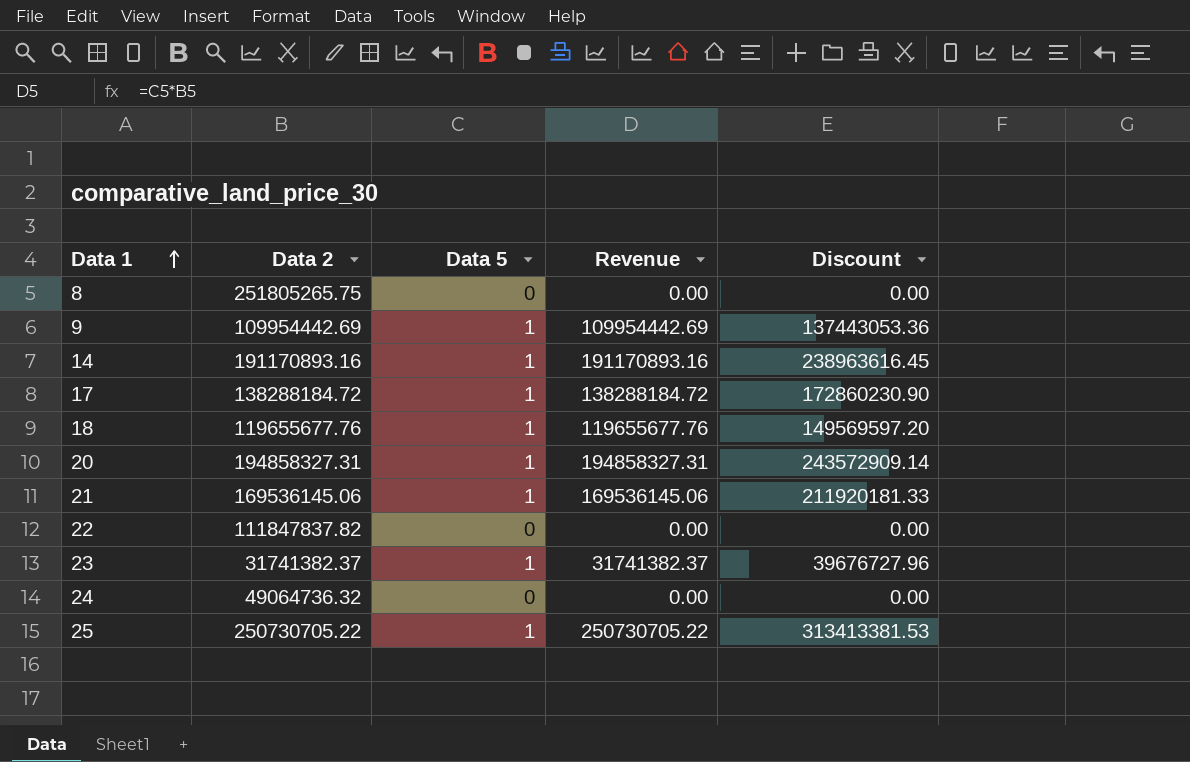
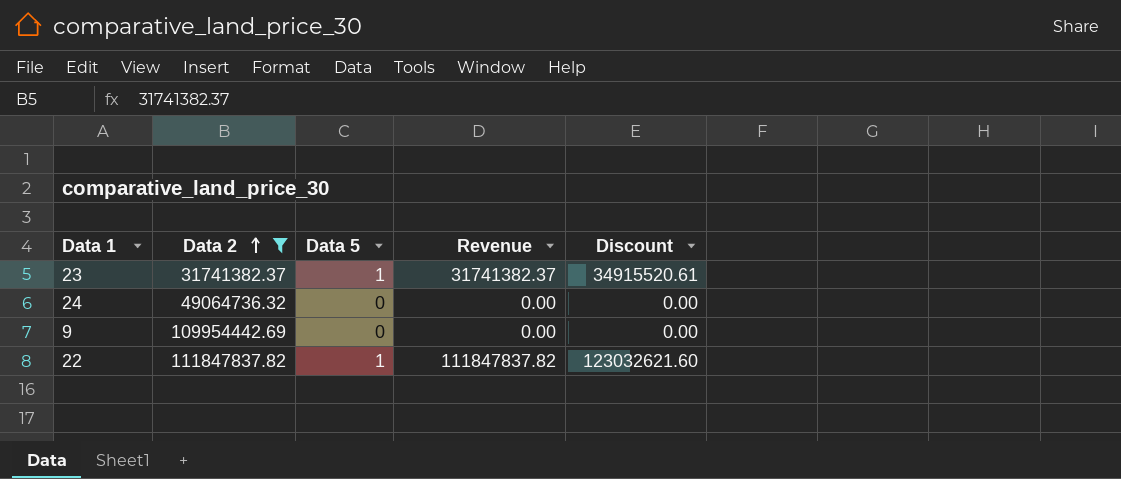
filter: none -> Data 2 <= 111847837.82
row order: Data 1 ascending -> Data 2 ascending
column Discount | formula: [Revenue] * 1.25 -> [Revenue] * 1.1
9 | Data 5: 1 -> 0
9 | Revenue: 109954442.69 -> 0.00
22 | Data 5: 0 -> 1
22 | Revenue: 0.00 -> 111847837.82

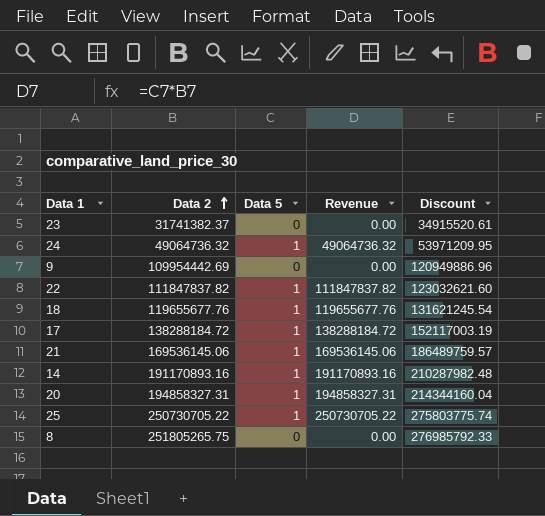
filter: Data 2 <= 111847837.82 -> none
column Discount | formula: [Revenue] * 1.1 -> [Data 2] * 1.1
23 | Data 5: 1 -> 0
23 | Revenue: 31741382.37 -> 0.00
24 | Data 5: 0 -> 1
24 | Revenue: 0.00 -> 49064736.32

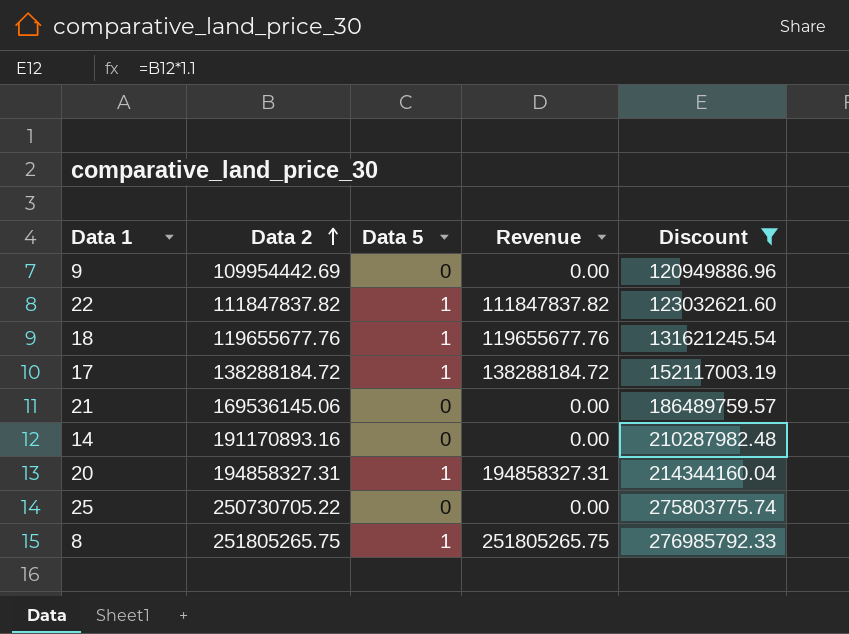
filter: none -> Discount >= 120949886.96
21 | Data 5: 1 -> 0
21 | Revenue: 169536145.06 -> 0.00
14 | Data 5: 1 -> 0
14 | Revenue: 191170893.16 -> 0.00
25 | Data 5: 1 -> 0
25 | Revenue: 250730705.22 -> 0.00
8 | Data 5: 0 -> 1
8 | Revenue: 0.00 -> 251805265.75

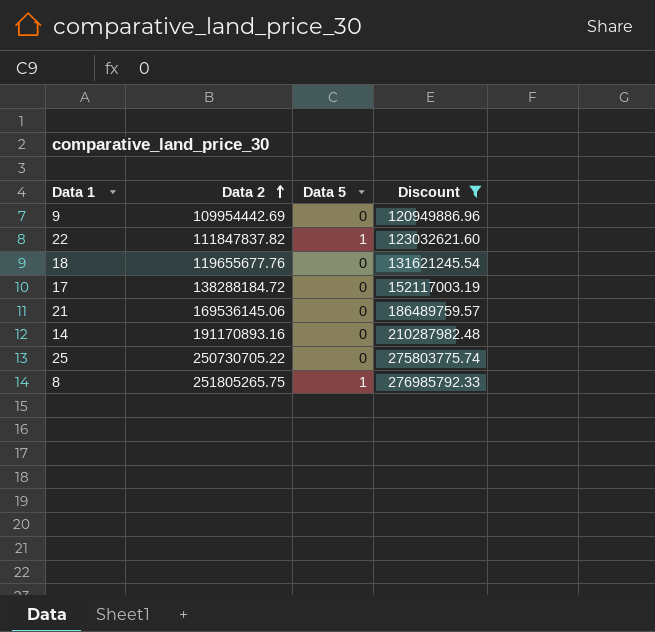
column Revenue | formula: [Data 2] * [Data 5] -> none
row 20: 194858327.31 | 1 | 194858327.31 | 214344160.04 -> none
18 | Data 5: 1 -> 0
17 | Data 5: 1 -> 0

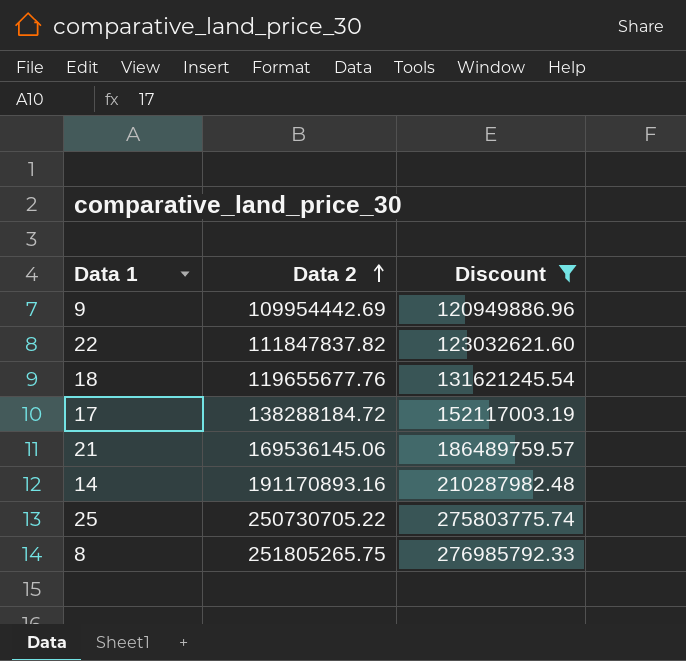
column Data 5 | position: 3 -> none

